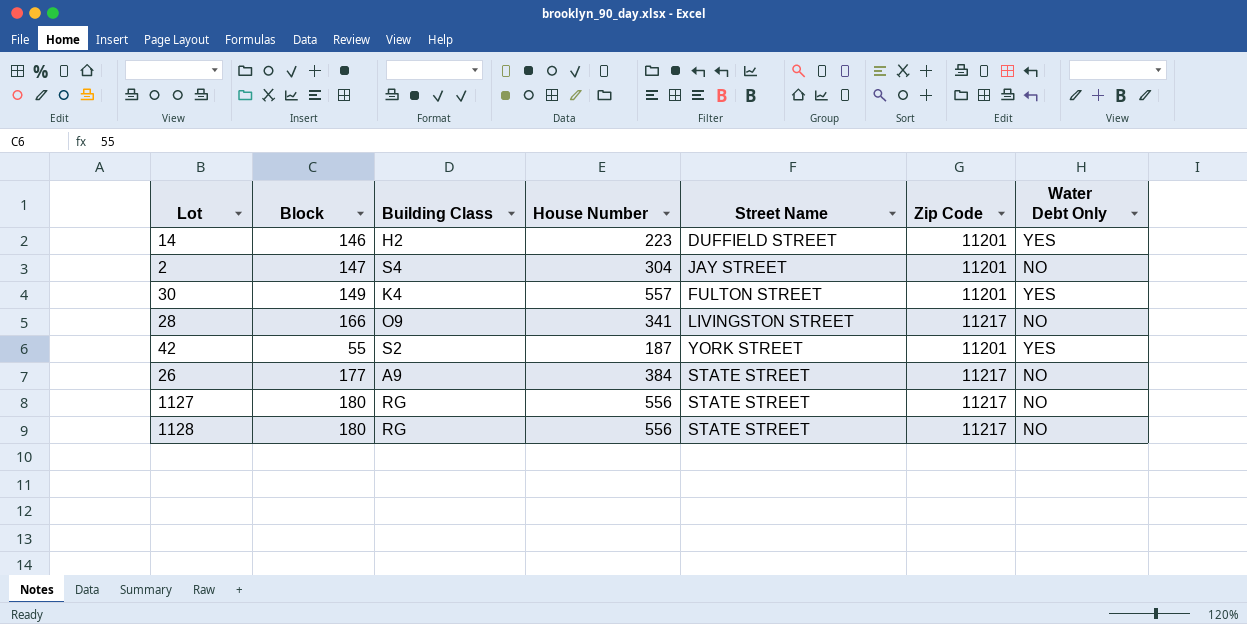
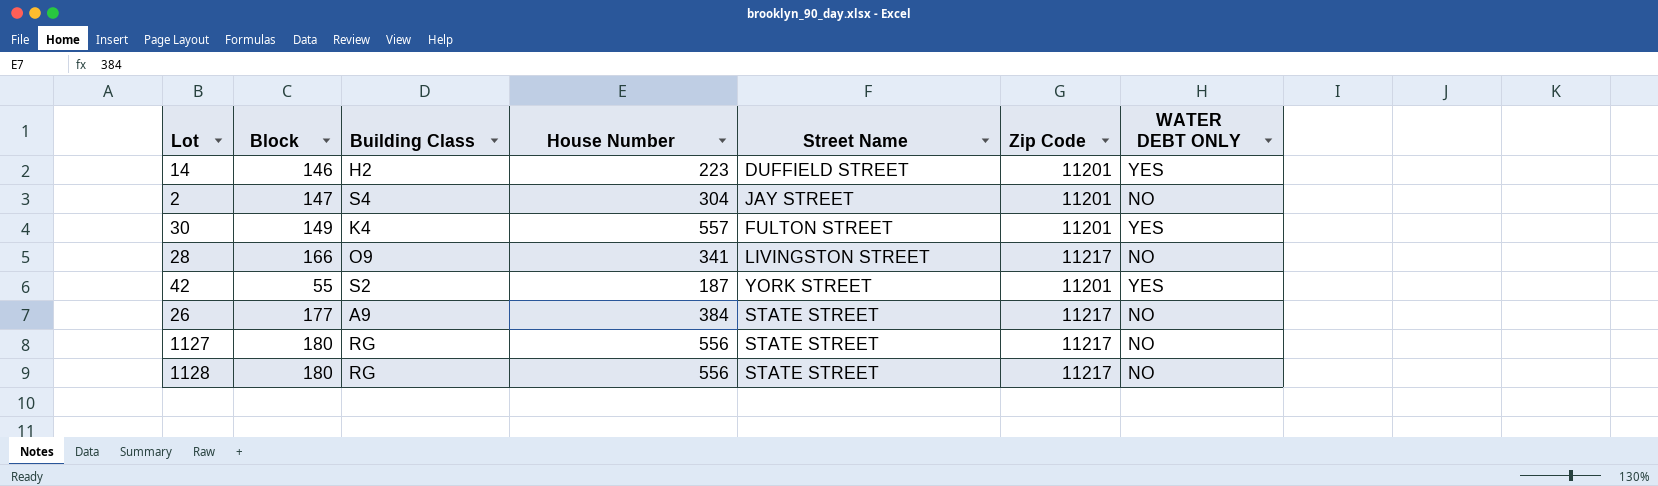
column name: Water Debt Only -> WATER DEBT ONLY

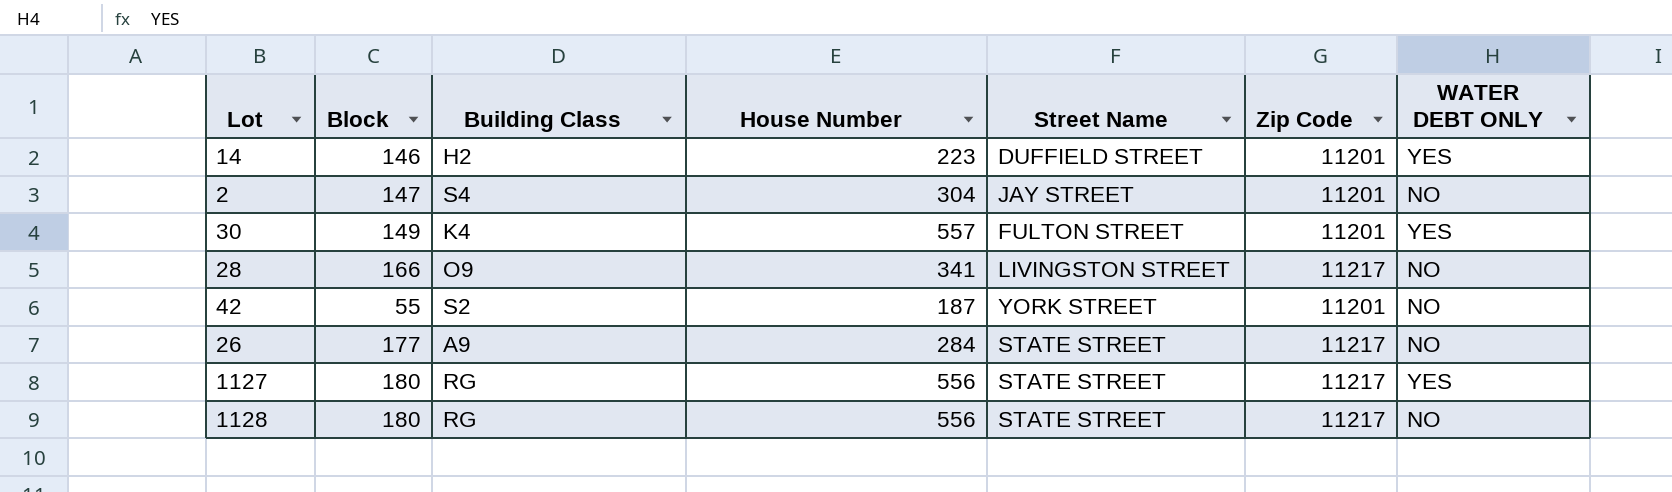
42 | WATER DEBT ONLY: YES -> NO
26 | House Number: 384 -> 284
1127 | WATER DEBT ONLY: NO -> YES

